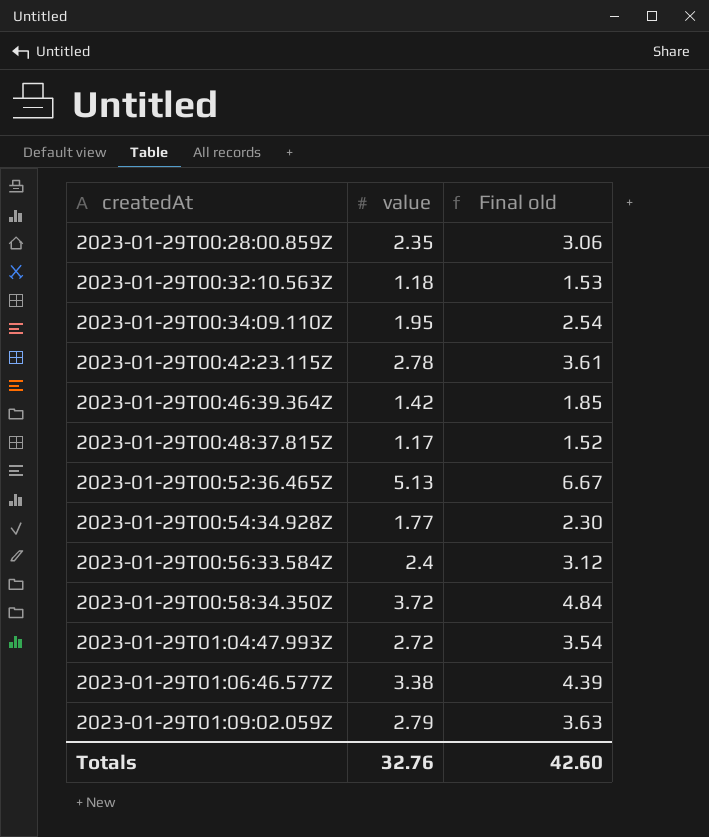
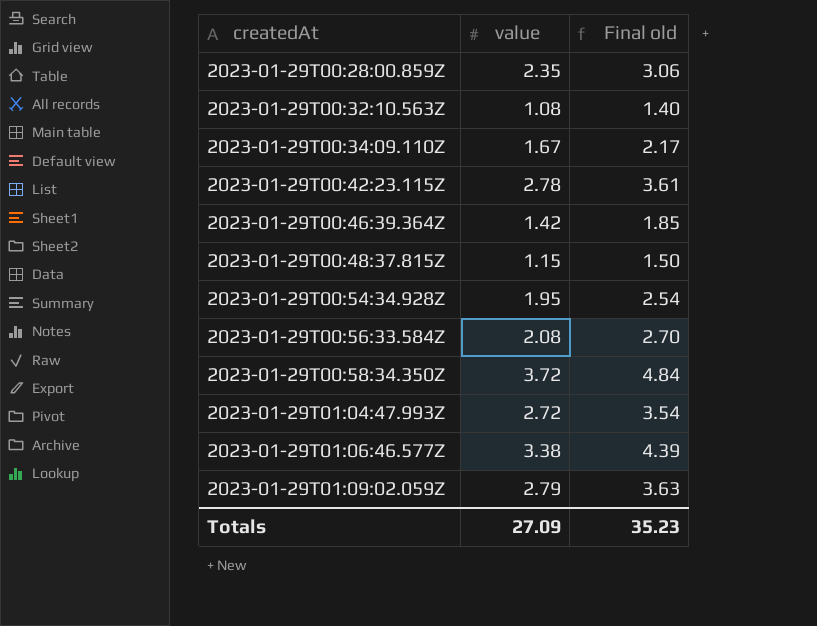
row 2023-01-29T00:52:36.465Z: 5.13 | 6.67 -> none
2023-01-29T00:32:10.563Z | value: 1.18 -> 1.08
2023-01-29T00:32:10.563Z | Final old: 1.53 -> 1.40
2023-01-29T00:34:09.110Z | value: 1.95 -> 1.67
2023-01-29T00:34:09.110Z | Final old: 2.54 -> 2.17
2023-01-29T00:48:37.815Z | value: 1.17 -> 1.15
2023-01-29T00:48:37.815Z | Final old: 1.52 -> 1.50
2023-01-29T00:54:34.928Z | value: 1.77 -> 1.95
2023-01-29T00:54:34.928Z | Final old: 2.30 -> 2.54
2023-01-29T00:56:33.584Z | value: 2.4 -> 2.08
2023-01-29T00:56:33.584Z | Final old: 3.12 -> 2.70
Totals | value: 32.76 -> 27.09
Totals | Final old: 42.60 -> 35.23

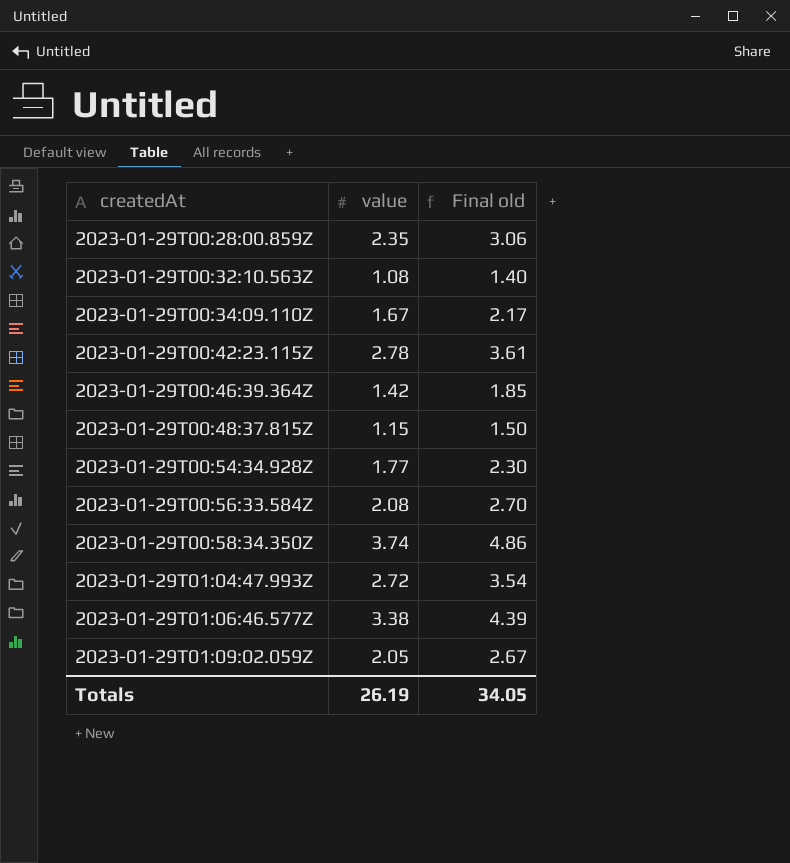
2023-01-29T00:54:34.928Z | value: 1.95 -> 1.77
2023-01-29T00:54:34.928Z | Final old: 2.54 -> 2.30
2023-01-29T00:58:34.350Z | value: 3.72 -> 3.74
2023-01-29T00:58:34.350Z | Final old: 4.84 -> 4.86
2023-01-29T01:09:02.059Z | value: 2.79 -> 2.05
2023-01-29T01:09:02.059Z | Final old: 3.63 -> 2.67
Totals | value: 27.09 -> 26.19
Totals | Final old: 35.23 -> 34.05

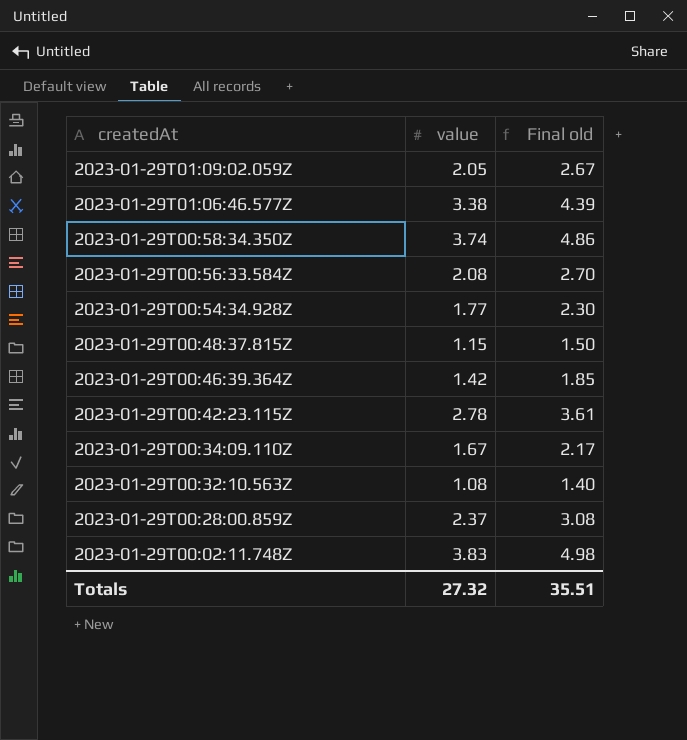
row order: createdAt ascending -> createdAt descending
row 2023-01-29T01:04:47.993Z: 2.72 | 3.54 -> none
2023-01-29T00:28:00.859Z | value: 2.35 -> 2.37
2023-01-29T00:28:00.859Z | Final old: 3.06 -> 3.08
row 2023-01-29T00:02:11.748Z: none -> 3.83 | 4.98
Totals | value: 26.19 -> 27.32
Totals | Final old: 34.05 -> 35.51

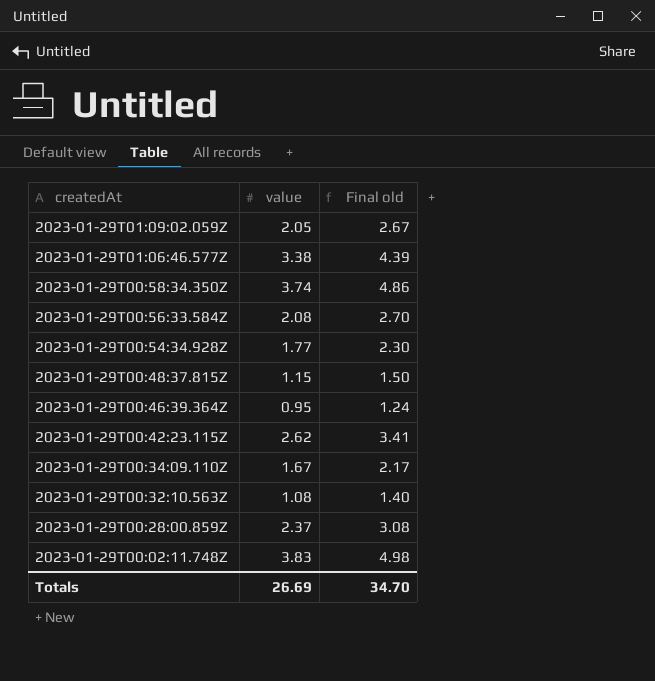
2023-01-29T00:46:39.364Z | value: 1.42 -> 0.95
2023-01-29T00:46:39.364Z | Final old: 1.85 -> 1.24
2023-01-29T00:42:23.115Z | value: 2.78 -> 2.62
2023-01-29T00:42:23.115Z | Final old: 3.61 -> 3.41
Totals | value: 27.32 -> 26.69
Totals | Final old: 35.51 -> 34.70

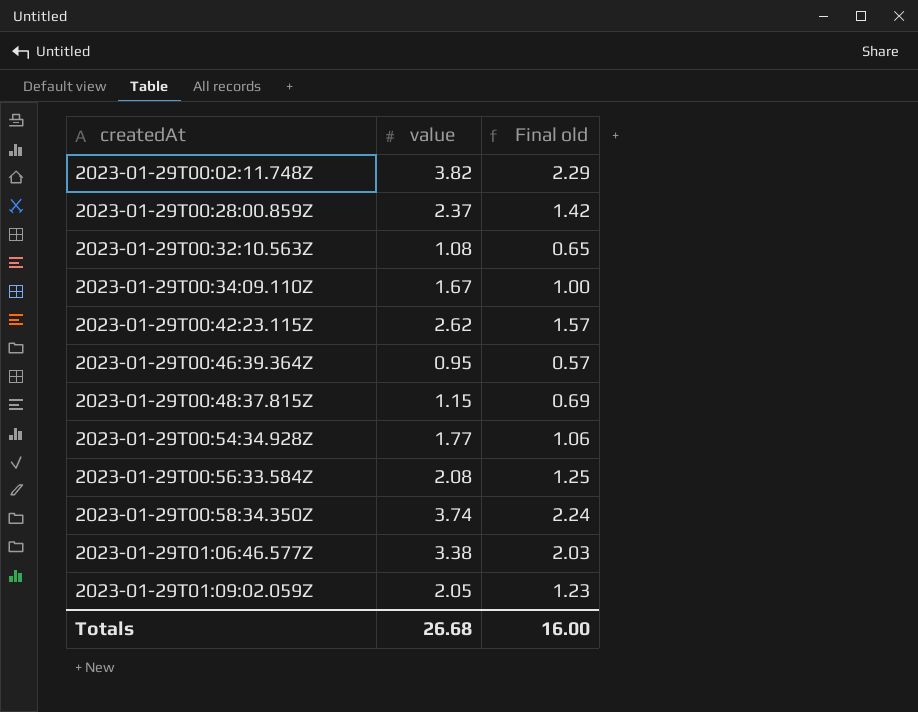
row order: createdAt descending -> createdAt ascending
column Final old | formula: [value] * 1.3 -> [value] * 0.6
2023-01-29T00:02:11.748Z | value: 3.83 -> 3.82
Totals | value: 26.69 -> 26.68
Totals | Final old: 34.70 -> 16.00

